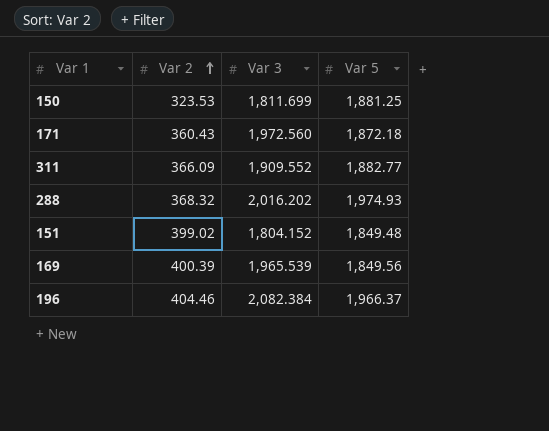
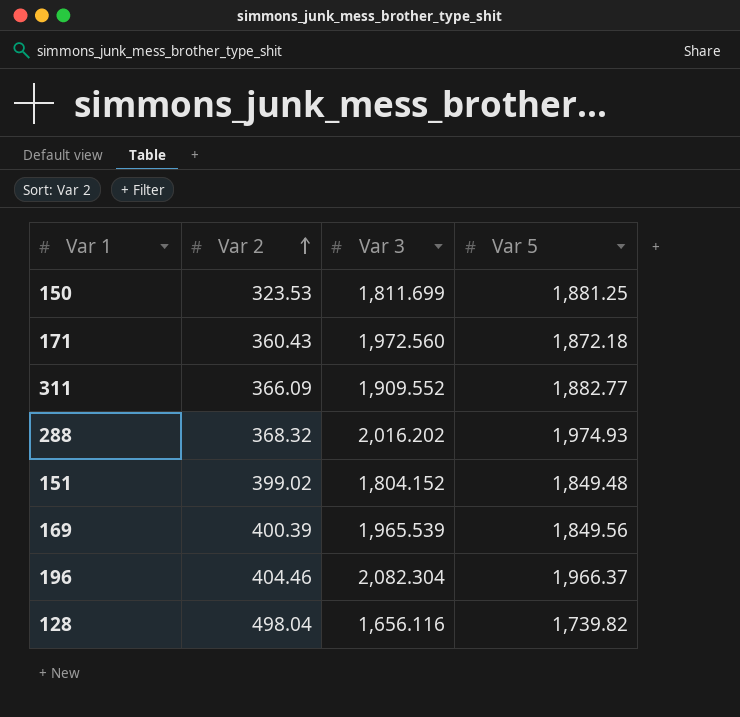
196 | Var 3: 2,082.384 -> 2,082.304
row 128: none -> 498.04 | 1,656.116 | 1,739.82

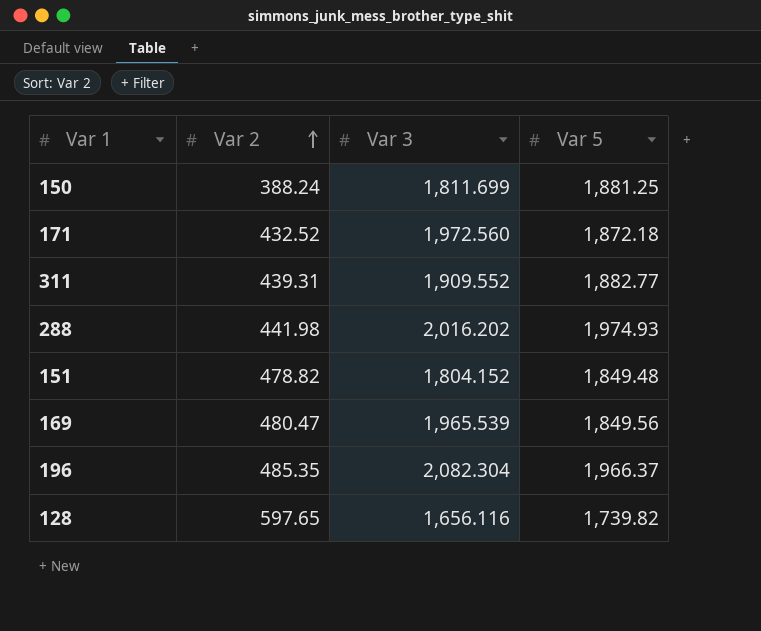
150 | Var 2: 323.53 -> 388.24
171 | Var 2: 360.43 -> 432.52
311 | Var 2: 366.09 -> 439.31
288 | Var 2: 368.32 -> 441.98
151 | Var 2: 399.02 -> 478.82
169 | Var 2: 400.39 -> 480.47
196 | Var 2: 404.46 -> 485.35
128 | Var 2: 498.04 -> 597.65

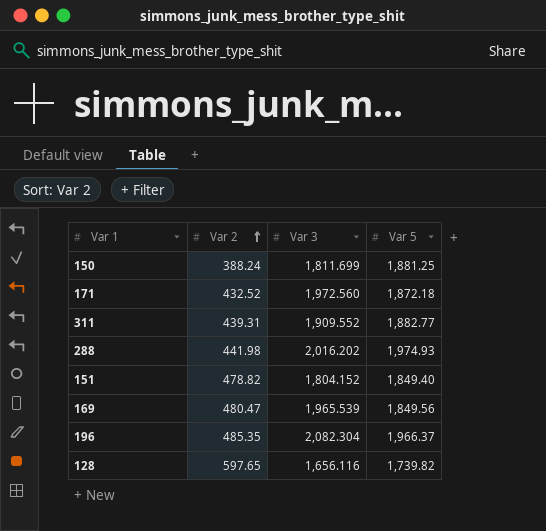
151 | Var 5: 1,849.48 -> 1,849.40

